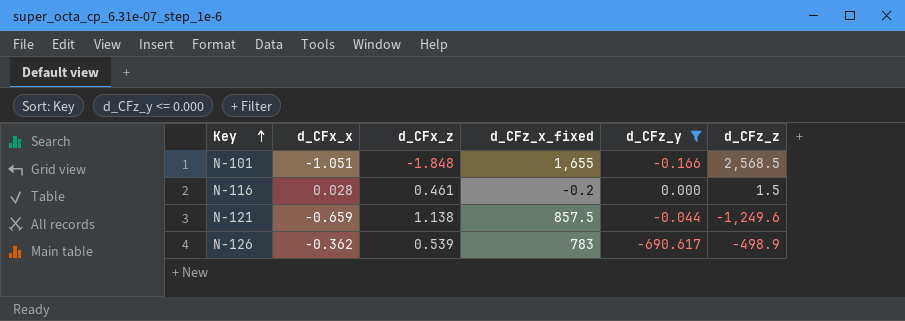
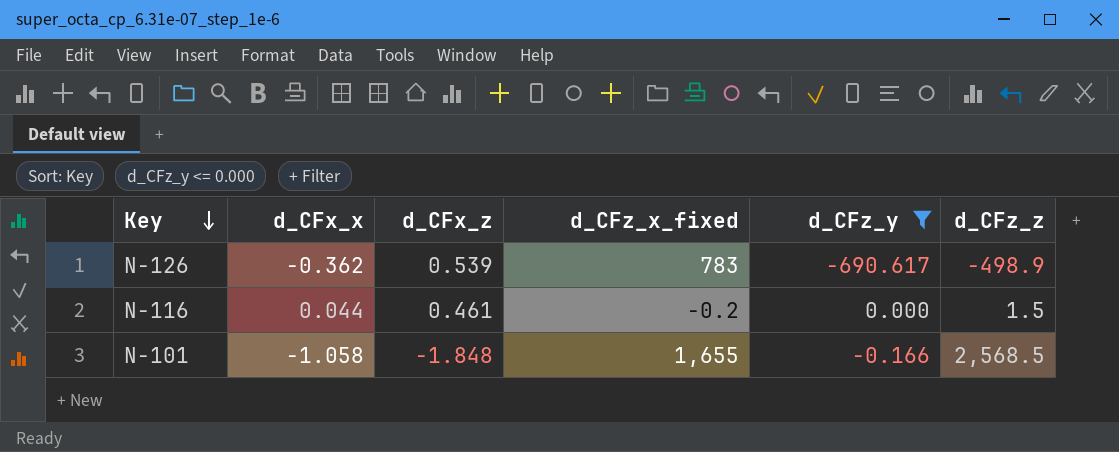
row order: Key ascending -> Key descending
row N-121: -0.659 | 1.138 | 857.5 | -0.044 | -1,249.6 -> none
N-116 | d_CFx_x: 0.028 -> 0.044
N-101 | d_CFx_x: -1.051 -> -1.058

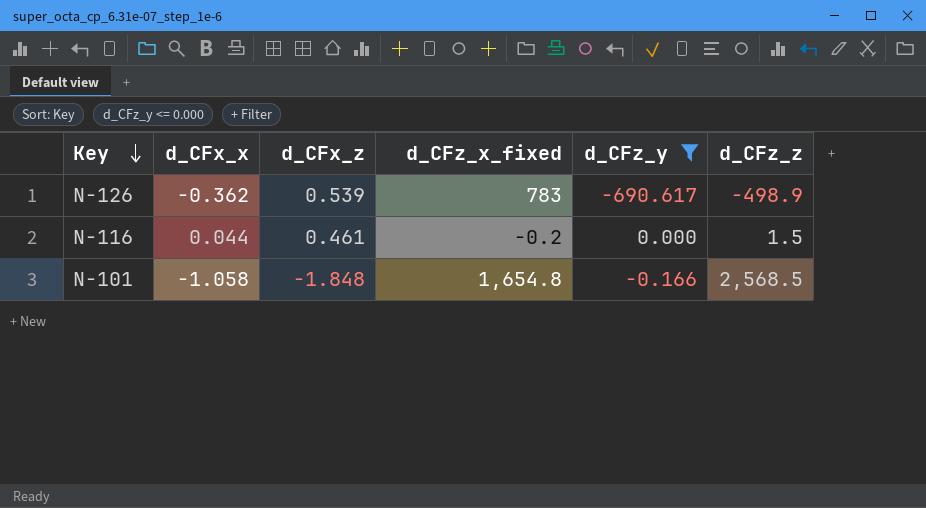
N-101 | d_CFz_x_fixed: 1,655 -> 1,654.8

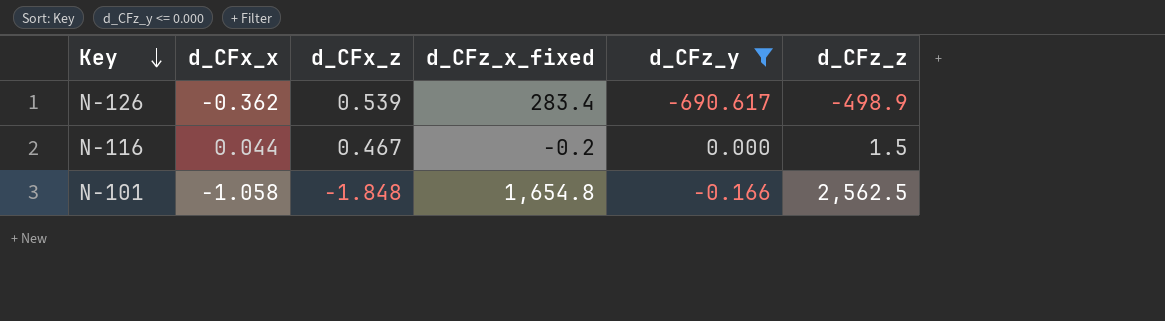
N-126 | d_CFz_x_fixed: 783 -> 283.4
N-116 | d_CFx_z: 0.461 -> 0.467
N-101 | d_CFz_z: 2,568.5 -> 2,562.5

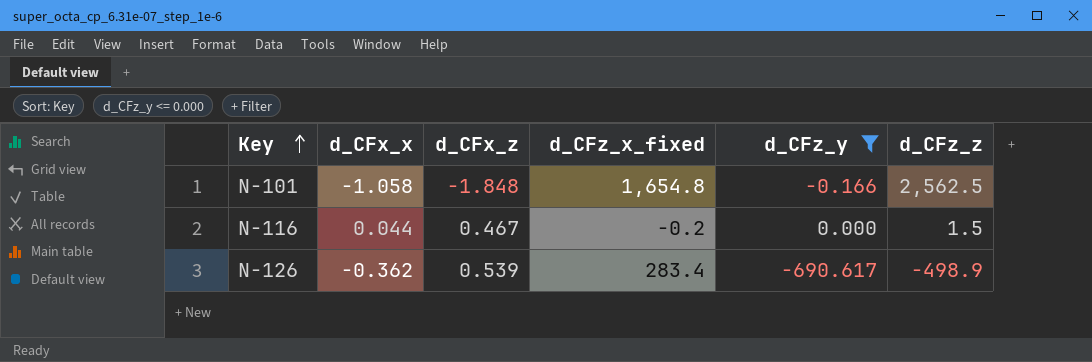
row order: Key descending -> Key ascending

